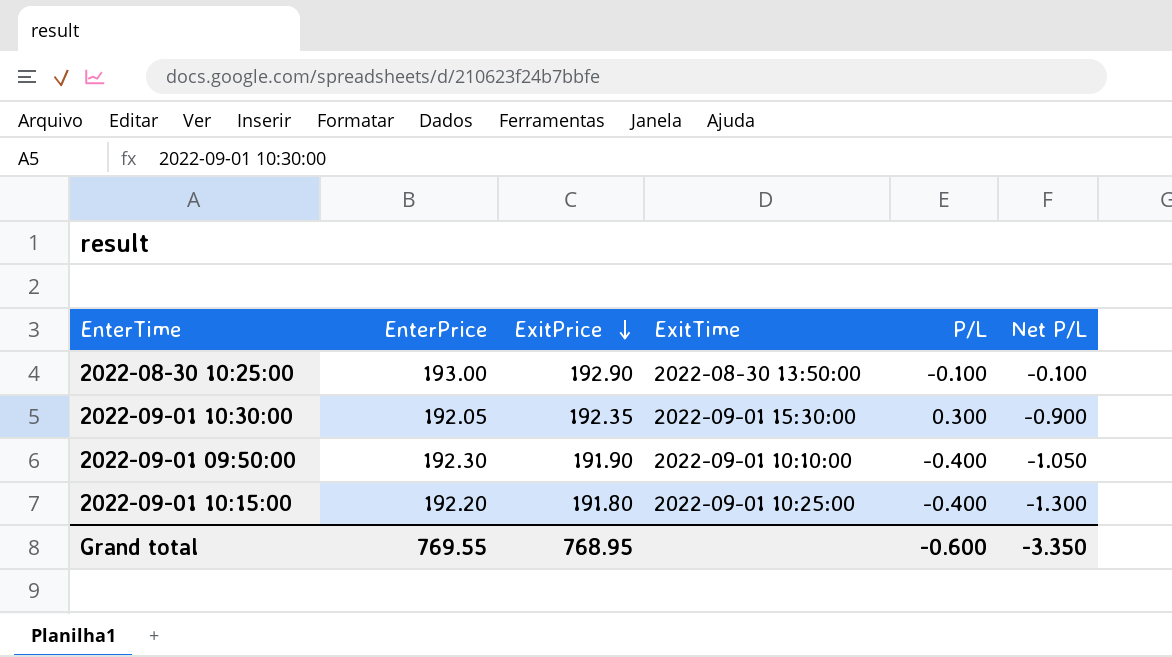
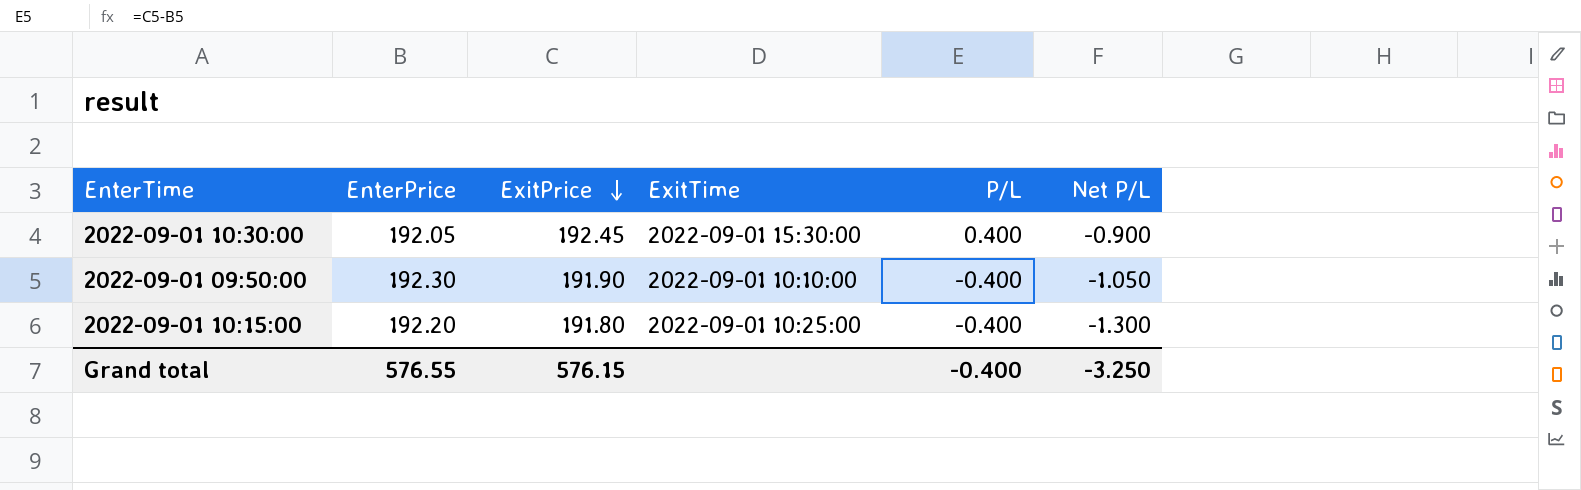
row 2022-08-30 10:25:00: 193.00 | 192.90 | 2022-08-30 13:50:00 | -0.100 | -0.100 -> none
2022-09-01 10:30:00 | ExitPrice: 192.35 -> 192.45
2022-09-01 10:30:00 | P/L: 0.300 -> 0.400
Grand total | EnterPrice: 769.55 -> 576.55
Grand total | ExitPrice: 768.95 -> 576.15
Grand total | P/L: -0.600 -> -0.400
Grand total | Net P/L: -3.350 -> -3.250

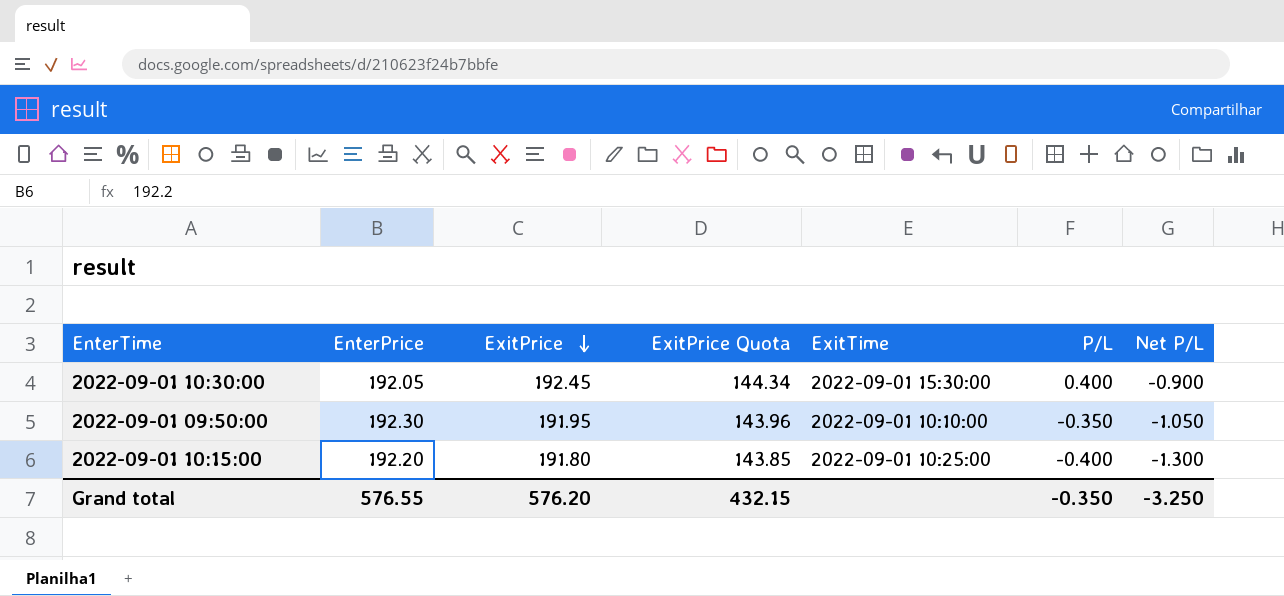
column ExitPrice Quota | formula: none -> [ExitPrice] * 0.75
2022-09-01 09:50:00 | ExitPrice: 191.90 -> 191.95
2022-09-01 09:50:00 | P/L: -0.400 -> -0.350
Grand total | ExitPrice: 576.15 -> 576.20
Grand total | P/L: -0.400 -> -0.350

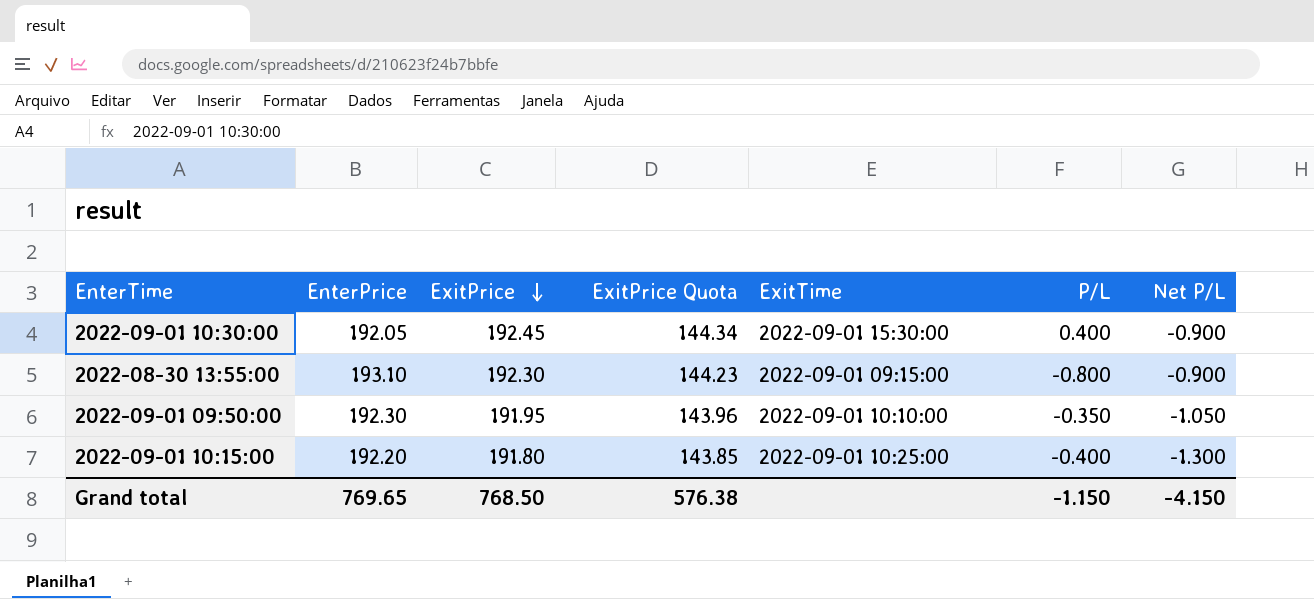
row 2022-08-30 13:55:00: none -> 193.10 | 192.30 | 144.23 | 2022-09-01 09:15:00 | -0.800 | -0.900
Grand total | EnterPrice: 576.55 -> 769.65
Grand total | ExitPrice: 576.20 -> 768.50
Grand total | ExitPrice Quota: 432.15 -> 576.38
Grand total | P/L: -0.350 -> -1.150
Grand total | Net P/L: -3.250 -> -4.150

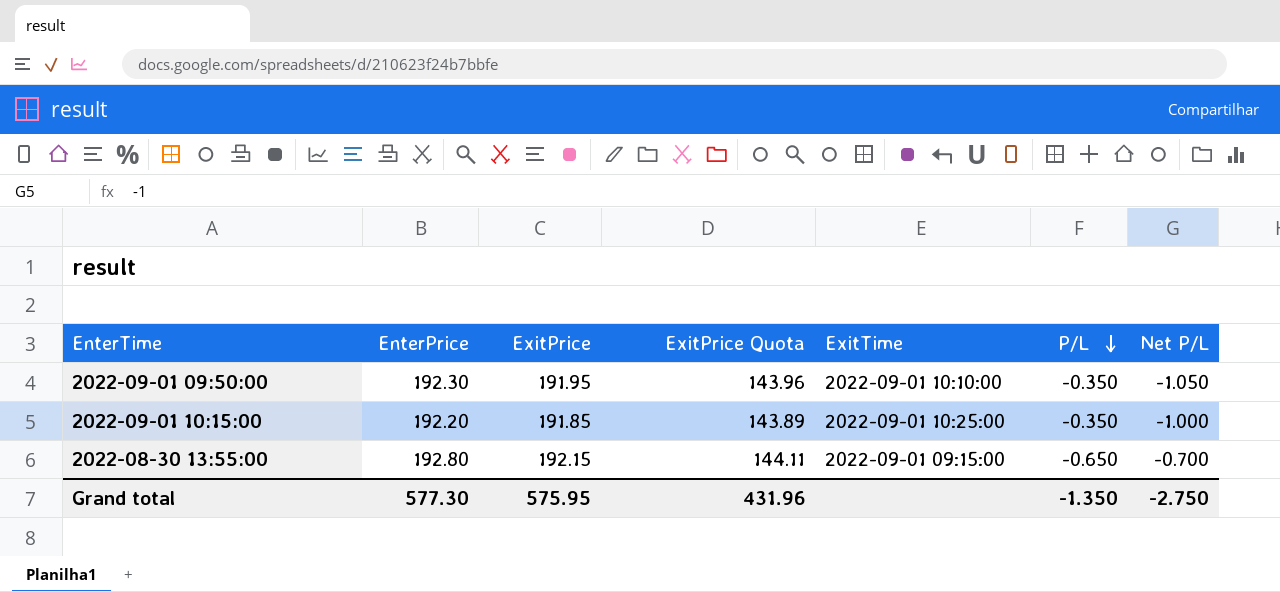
row order: ExitPrice descending -> P/L descending
row 2022-09-01 10:30:00: 192.05 | 192.45 | 144.34 | 2022-09-01 15:30:00 | 0.400 | -0.900 -> none
2022-09-01 10:15:00 | ExitPrice: 191.80 -> 191.85
2022-09-01 10:15:00 | ExitPrice Quota: 143.85 -> 143.89
2022-09-01 10:15:00 | P/L: -0.400 -> -0.350
2022-09-01 10:15:00 | Net P/L: -1.300 -> -1.000
2022-08-30 13:55:00 | EnterPrice: 193.10 -> 192.80
2022-08-30 13:55:00 | ExitPrice: 192.30 -> 192.15
2022-08-30 13:55:00 | ExitPrice Quota: 144.23 -> 144.11
2022-08-30 13:55:00 | P/L: -0.800 -> -0.650
2022-08-30 13:55:00 | Net P/L: -0.900 -> -0.700
Grand total | EnterPrice: 769.65 -> 577.30
Grand total | ExitPrice: 768.50 -> 575.95
Grand total | ExitPrice Quota: 576.38 -> 431.96
Grand total | P/L: -1.150 -> -1.350
Grand total | Net P/L: -4.150 -> -2.750

